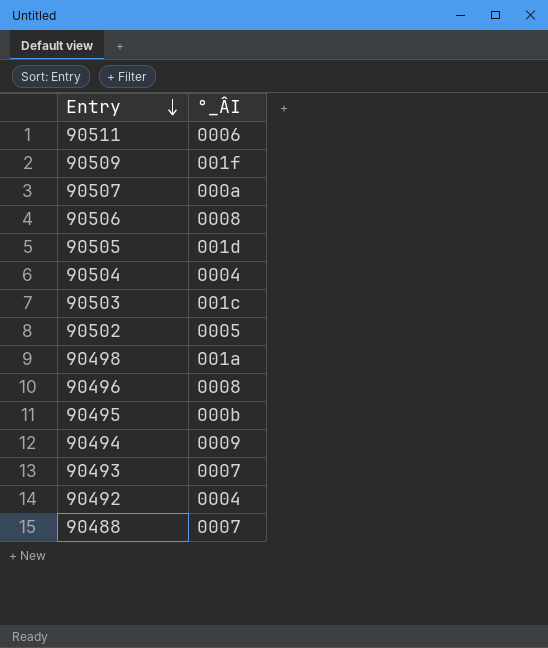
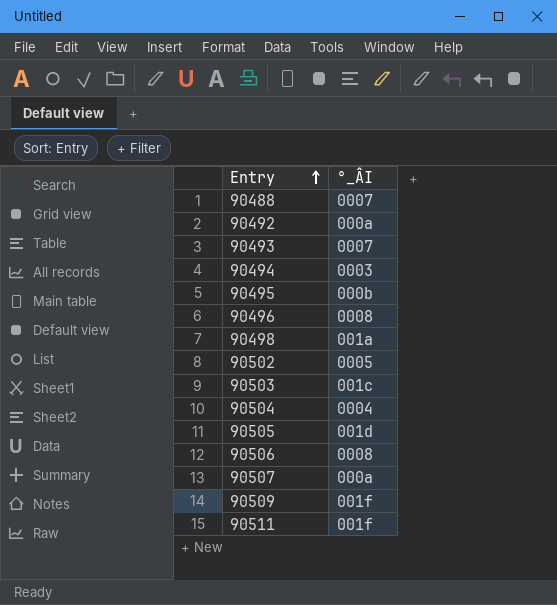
row order: Entry descending -> Entry ascending
90492 | °_ÂI: 0004 -> 000a
90494 | °_ÂI: 0009 -> 0003
90511 | °_ÂI: 0006 -> 001f

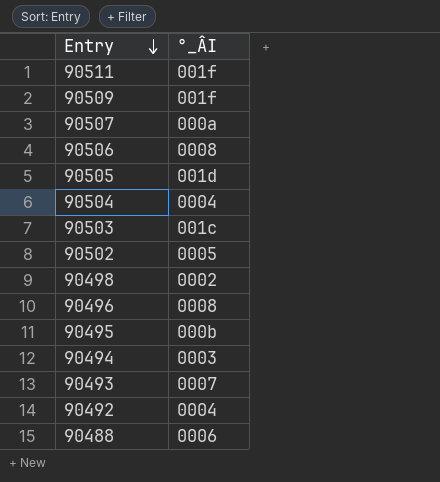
row order: Entry ascending -> Entry descending
90498 | °_ÂI: 001a -> 0002
90492 | °_ÂI: 000a -> 0004
90488 | °_ÂI: 0007 -> 0006

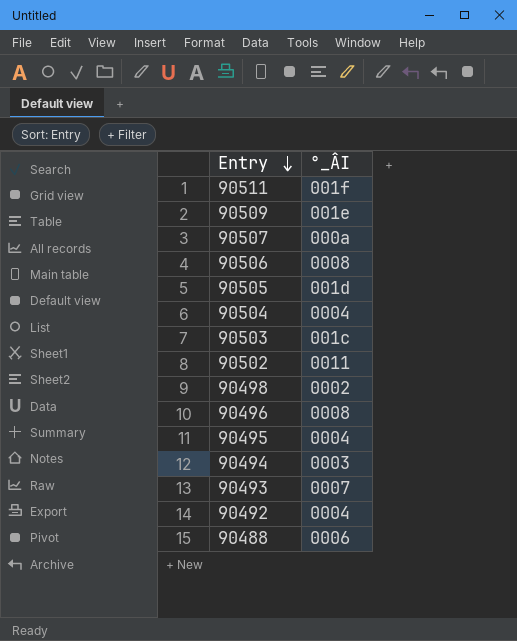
90509 | °_ÂI: 001f -> 001e
90502 | °_ÂI: 0005 -> 0011
90495 | °_ÂI: 000b -> 0004

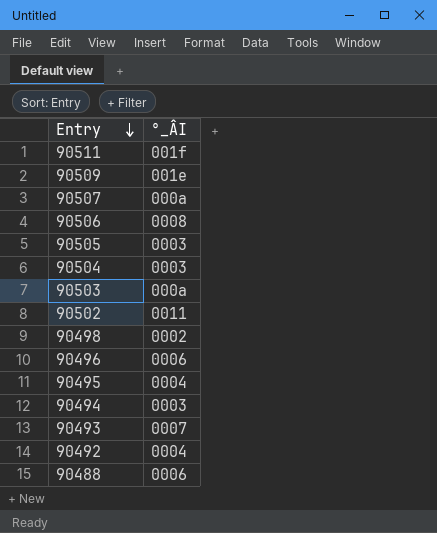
90505 | °_ÂI: 001d -> 0003
90504 | °_ÂI: 0004 -> 0003
90503 | °_ÂI: 001c -> 000a
90496 | °_ÂI: 0008 -> 0006

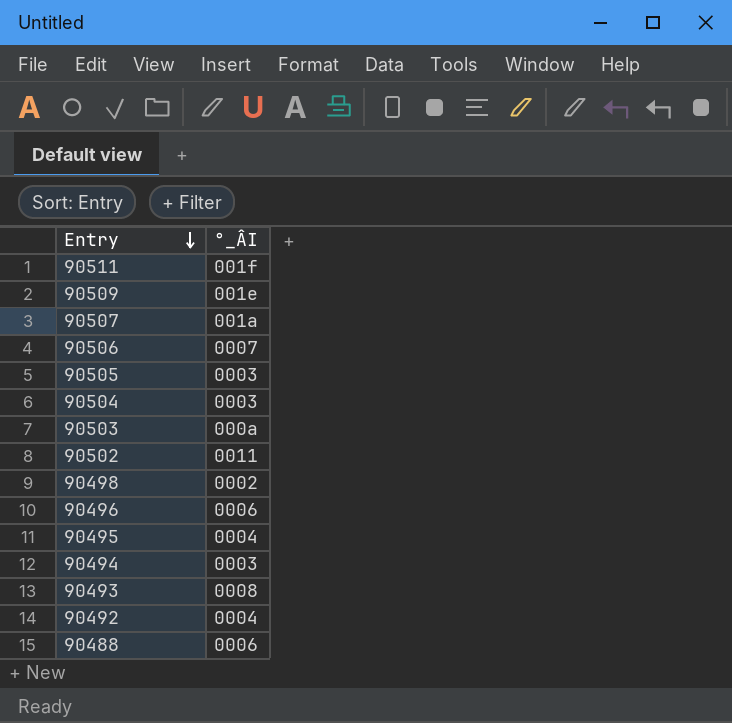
90507 | °_ÂI: 000a -> 001a
90506 | °_ÂI: 0008 -> 0007
90493 | °_ÂI: 0007 -> 0008

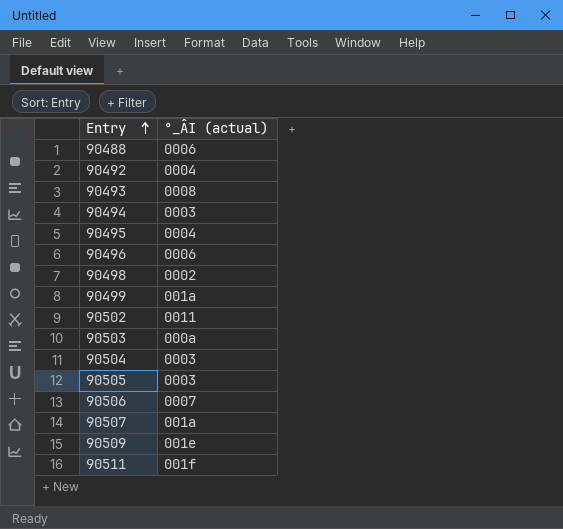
row order: Entry descending -> Entry ascending
column name: °_ÂI -> °_ÂI (actual)
row 90499: none -> 001a

